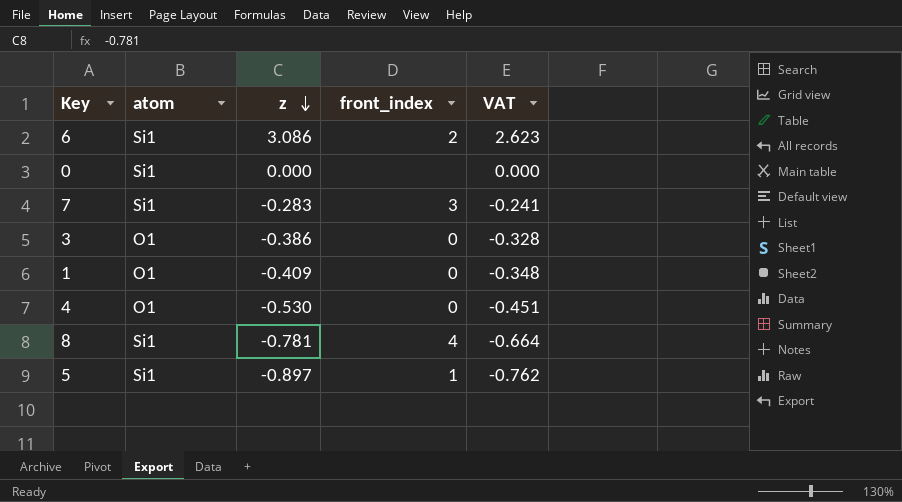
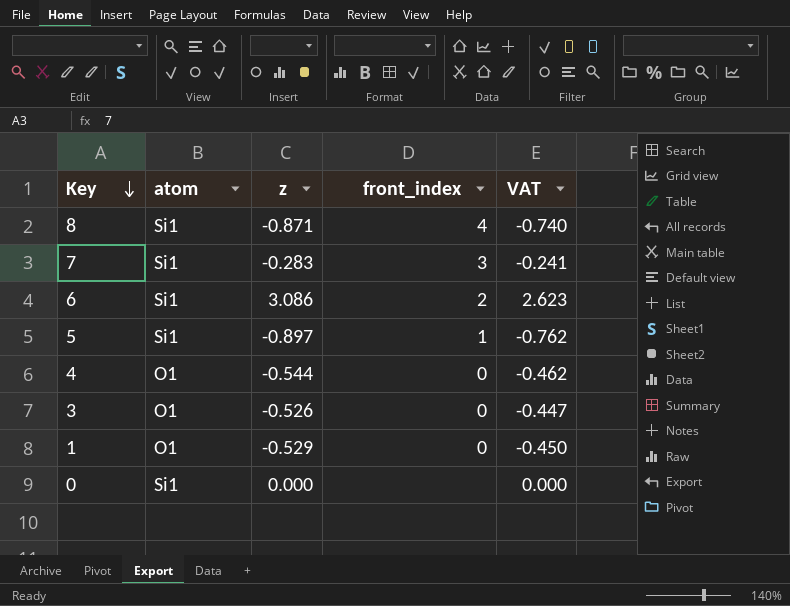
row order: z descending -> Key descending
8 | z: -0.781 -> -0.871
8 | VAT: -0.664 -> -0.740
4 | z: -0.530 -> -0.544
4 | VAT: -0.451 -> -0.462
3 | z: -0.386 -> -0.526
3 | VAT: -0.328 -> -0.447
1 | z: -0.409 -> -0.529
1 | VAT: -0.348 -> -0.450

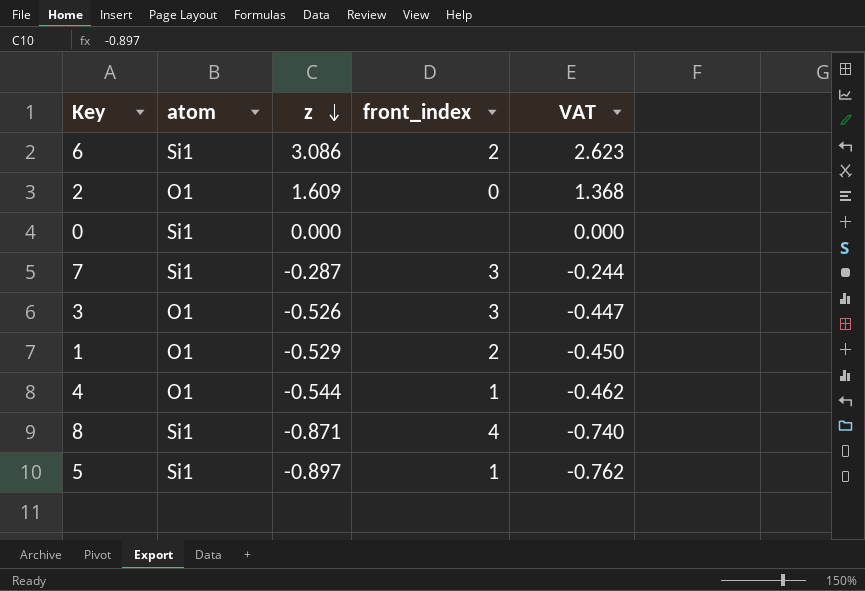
row order: Key descending -> z descending
row 2: none -> O1 | 1.609 | 0 | 1.368
7 | z: -0.283 -> -0.287
7 | VAT: -0.241 -> -0.244
3 | front_index: 0 -> 3
1 | front_index: 0 -> 2
4 | front_index: 0 -> 1

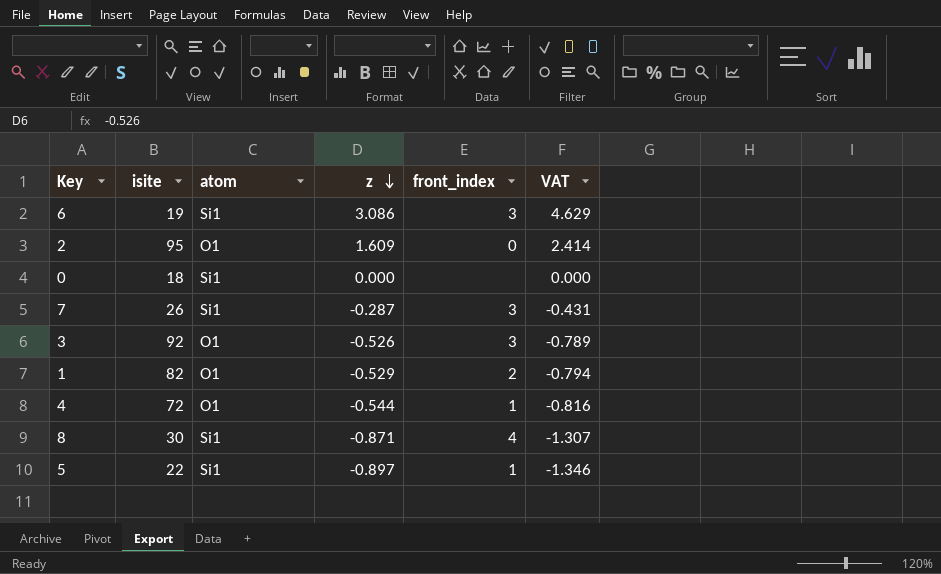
column isite | position: none -> 2
column VAT | formula: [z] * 0.85 -> [z] * 1.5
6 | front_index: 2 -> 3

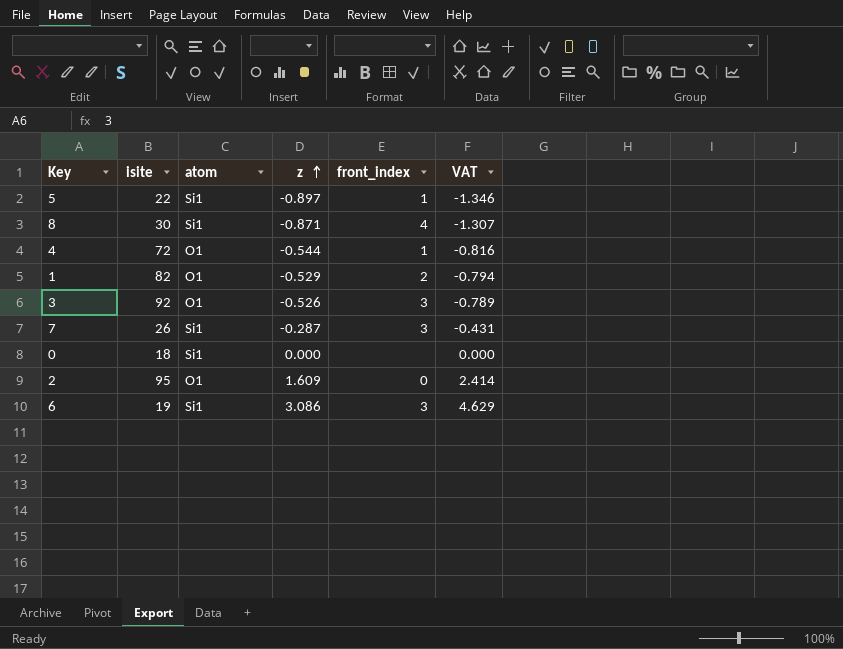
row order: z descending -> z ascending

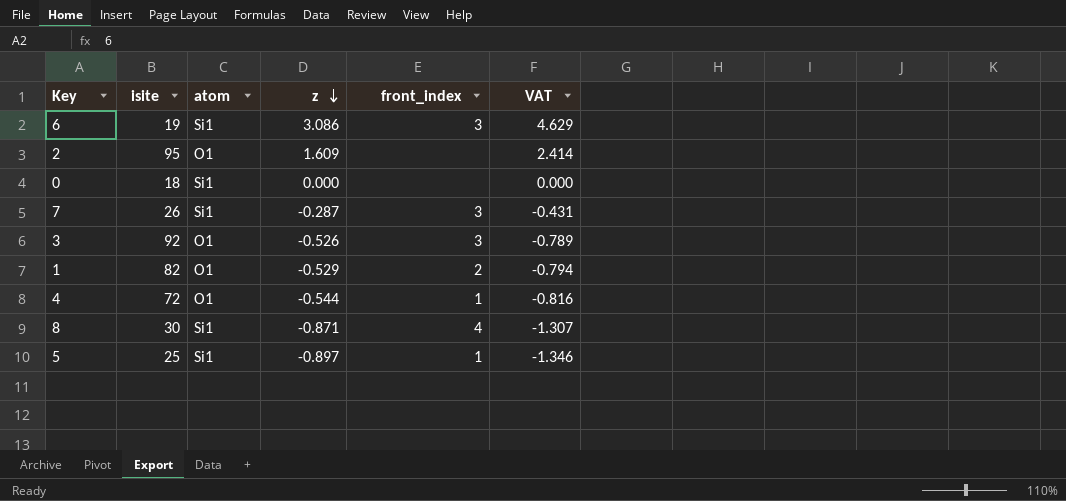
row order: z ascending -> z descending
2 | front_index: 0 -> none
5 | isite: 22 -> 25

